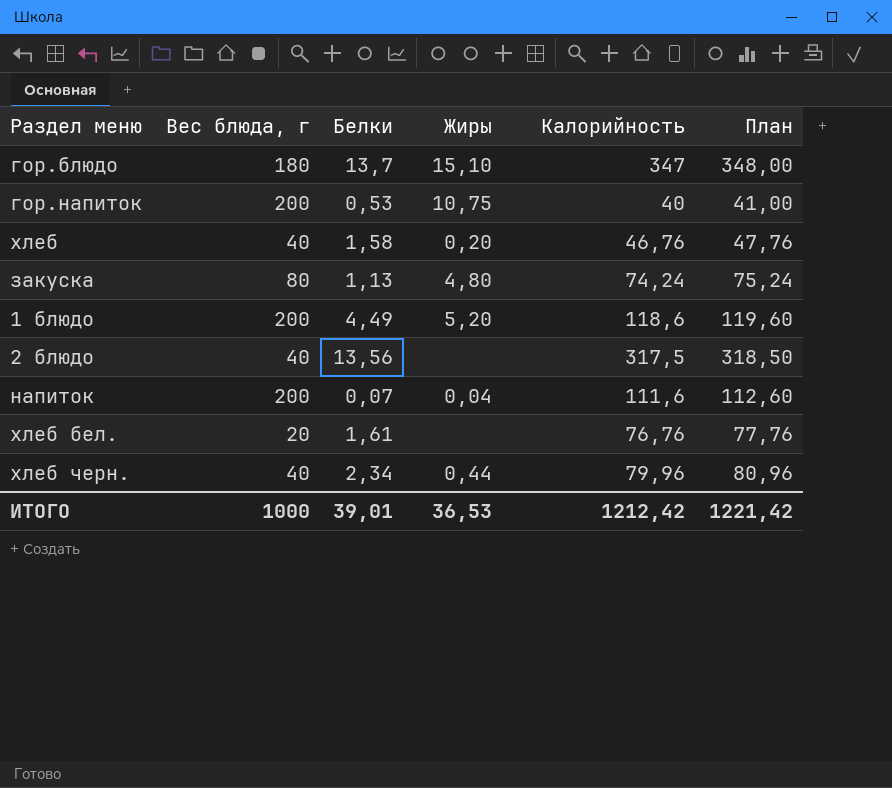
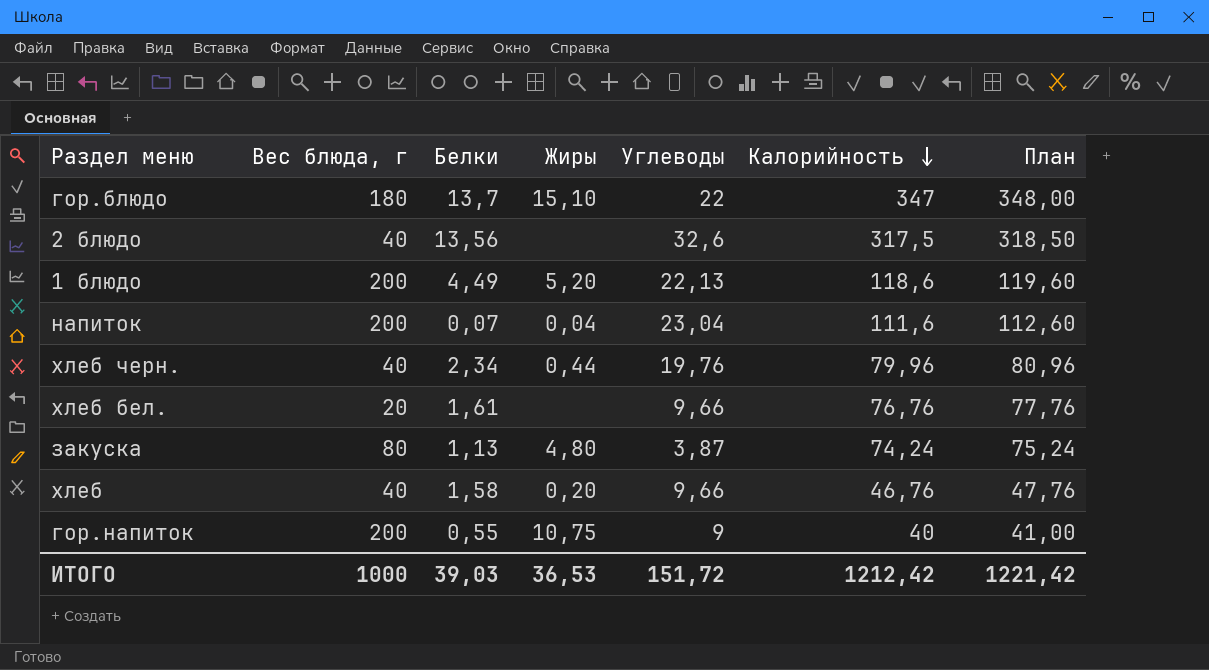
row order: none -> Калорийность descending
column Углеводы | position: none -> 5
гор.напиток | Белки: 0,53 -> 0,55
ИТОГО | Белки: 39,01 -> 39,03

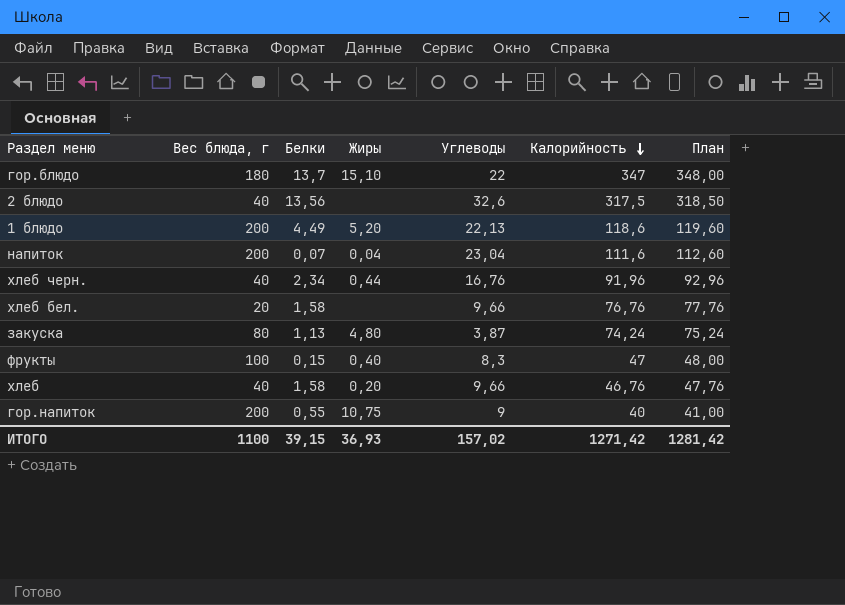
хлеб черн. | Углеводы: 19,76 -> 16,76
хлеб черн. | Калорийность: 79,96 -> 91,96
хлеб черн. | План: 80,96 -> 92,96
хлеб бел. | Белки: 1,61 -> 1,58
row фрукты: none -> 100 | 0,15 | 0,40 | 8,3 | 47 | 48,00
ИТОГО | Вес блюда, г: 1000 -> 1100
ИТОГО | Белки: 39,03 -> 39,15
ИТОГО | Жиры: 36,53 -> 36,93
ИТОГО | Углеводы: 151,72 -> 157,02
ИТОГО | Калорийность: 1212,42 -> 1271,42
ИТОГО | План: 1221,42 -> 1281,42

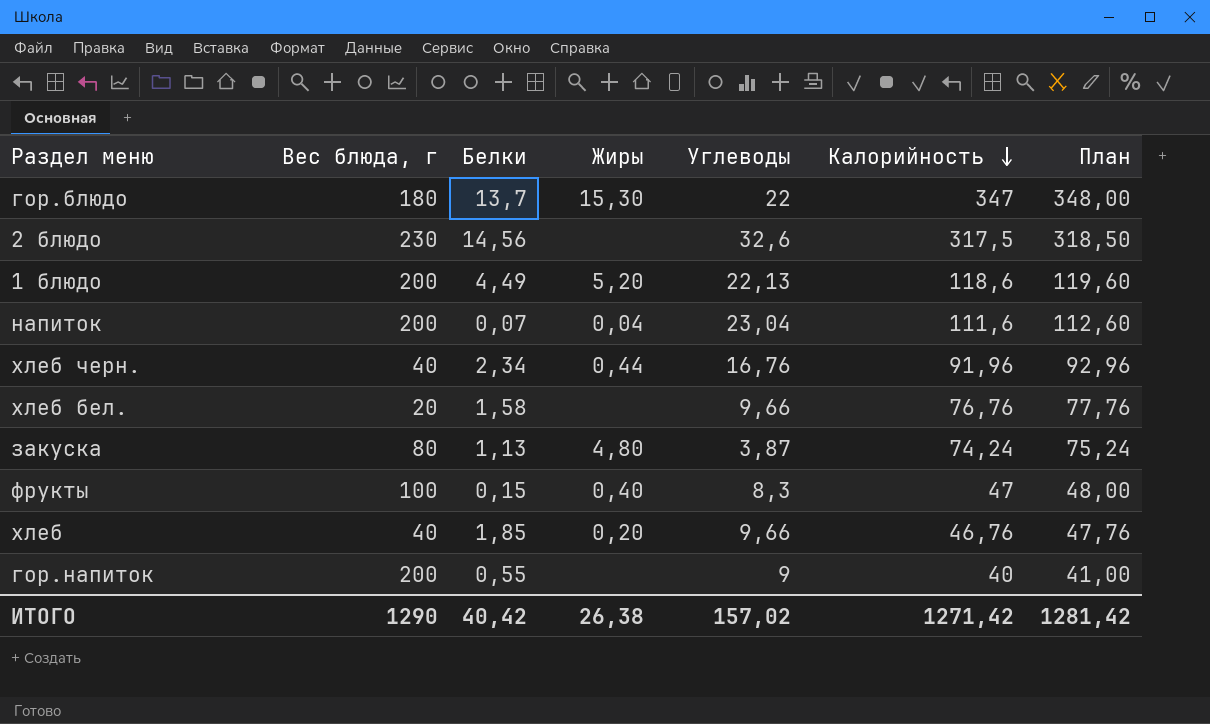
гор.блюдо | Жиры: 15,10 -> 15,30
2 блюдо | Вес блюда, г: 40 -> 230
2 блюдо | Белки: 13,56 -> 14,56
хлеб | Белки: 1,58 -> 1,85
гор.напиток | Жиры: 10,75 -> none
ИТОГО | Вес блюда, г: 1100 -> 1290
ИТОГО | Белки: 39,15 -> 40,42
ИТОГО | Жиры: 36,93 -> 26,38

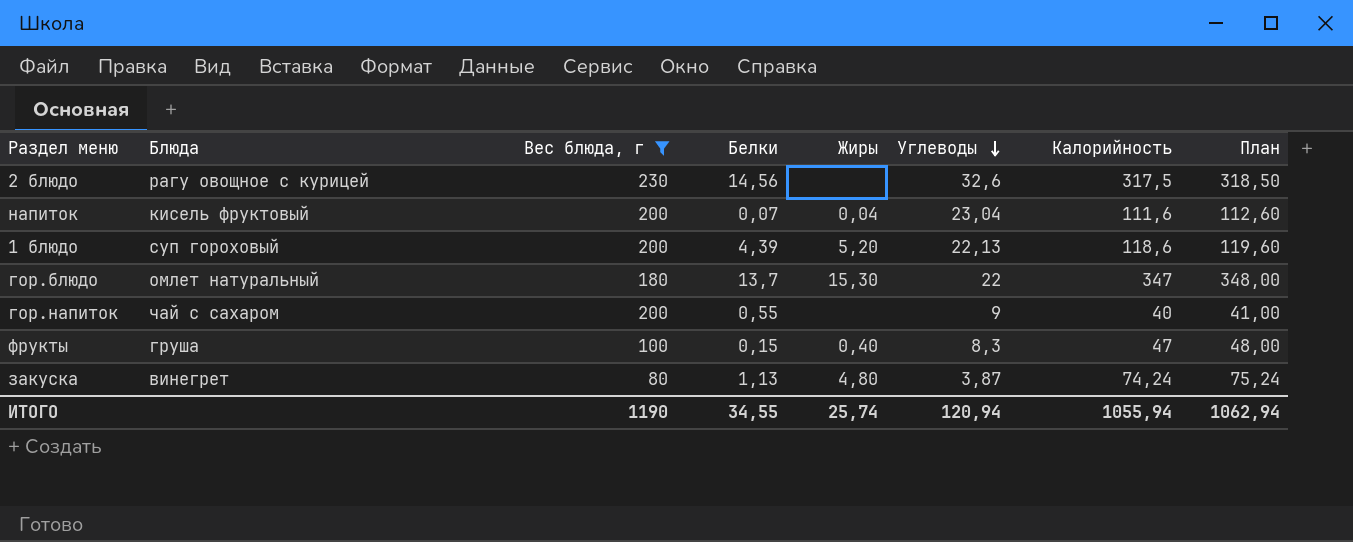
filter: none -> Вес блюда, г >= 80
row order: Калорийность descending -> Углеводы descending
column Блюда | position: none -> 2
1 блюдо | Белки: 4,49 -> 4,39
ИТОГО | Вес блюда, г: 1290 -> 1190
ИТОГО | Белки: 40,42 -> 34,55
ИТОГО | Жиры: 26,38 -> 25,74
ИТОГО | Углеводы: 157,02 -> 120,94
ИТОГО | Калорийность: 1271,42 -> 1055,94
ИТОГО | План: 1281,42 -> 1062,94

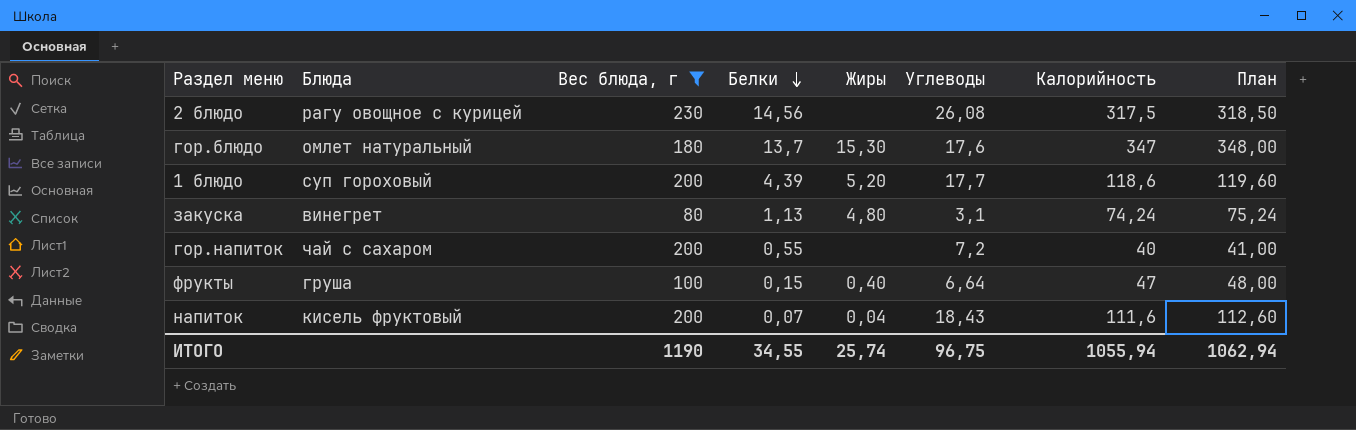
row order: Углеводы descending -> Белки descending
2 блюдо | Углеводы: 32,6 -> 26,08
гор.блюдо | Углеводы: 22 -> 17,6
1 блюдо | Углеводы: 22,13 -> 17,7
закуска | Углеводы: 3,87 -> 3,1
гор.напиток | Углеводы: 9 -> 7,2
фрукты | Углеводы: 8,3 -> 6,64
напиток | Углеводы: 23,04 -> 18,43
ИТОГО | Углеводы: 120,94 -> 96,75

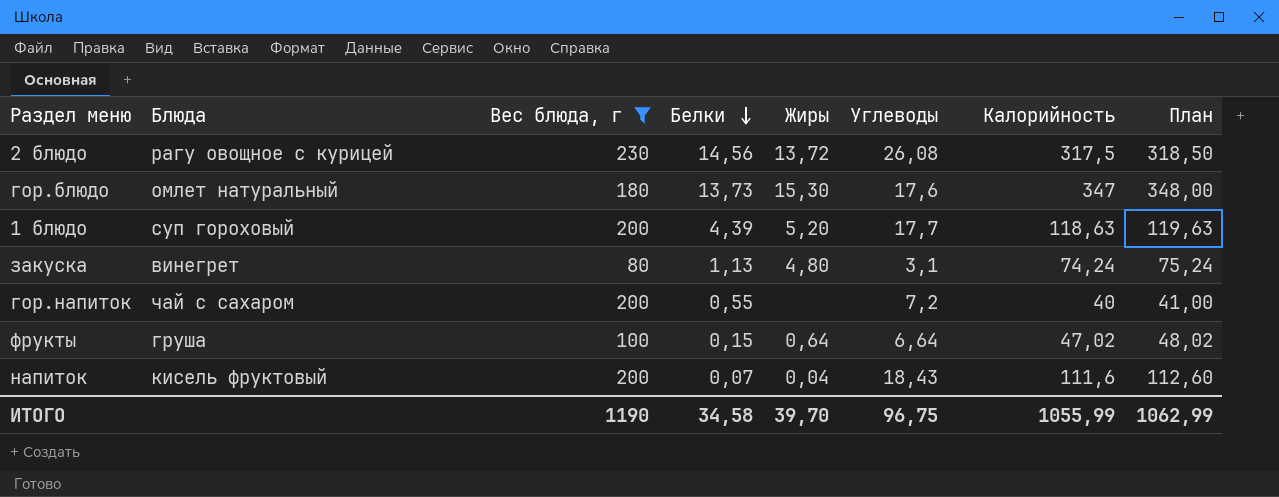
2 блюдо | Жиры: none -> 13,72
гор.блюдо | Белки: 13,7 -> 13,73
1 блюдо | Калорийность: 118,6 -> 118,63
1 блюдо | План: 119,60 -> 119,63
фрукты | Жиры: 0,40 -> 0,64
фрукты | Калорийность: 47 -> 47,02
фрукты | План: 48,00 -> 48,02
ИТОГО | Белки: 34,55 -> 34,58
ИТОГО | Жиры: 25,74 -> 39,70
ИТОГО | Калорийность: 1055,94 -> 1055,99
ИТОГО | План: 1062,94 -> 1062,99

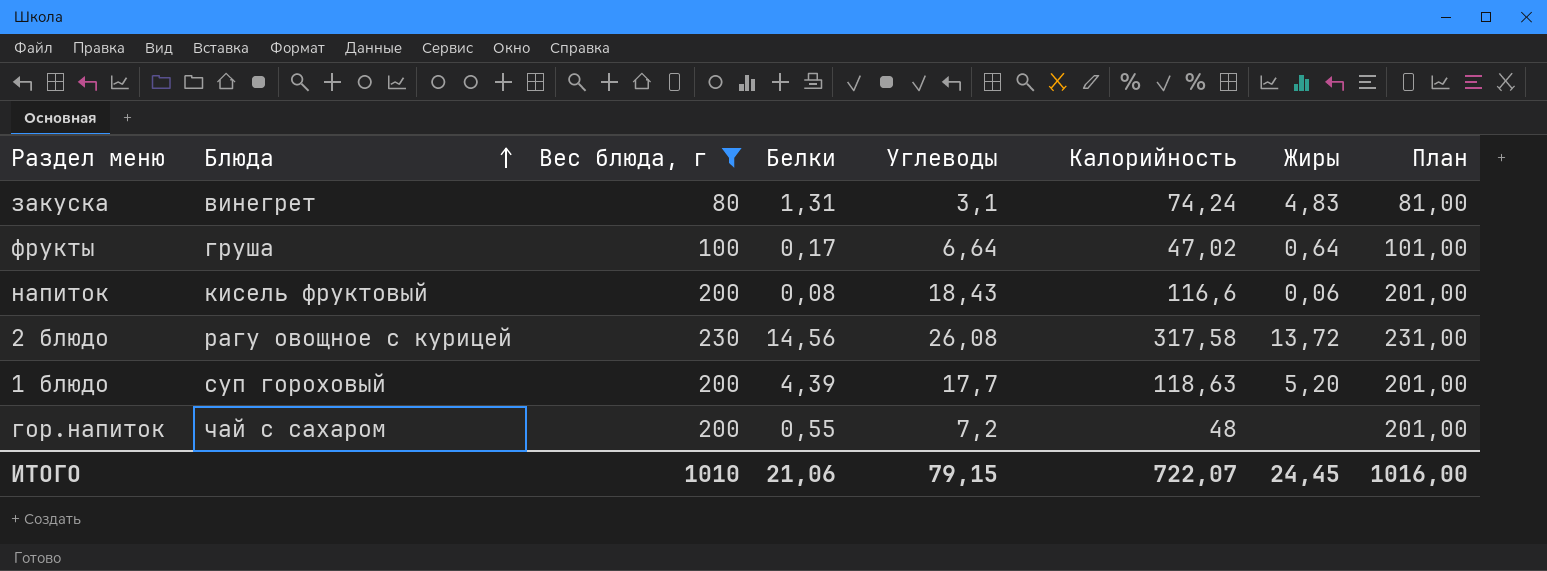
row order: Белки descending -> Блюда ascending
column Жиры | position: 5 -> 7
column План | formula: [Калорийность] + 1 -> [Вес блюда, г] + 1
row гор.блюдо: омлет натуральный | 180 | 13,73 | 15,30 | 17,6 | 347 | 348,00 -> none
закуска | Белки: 1,13 -> 1,31
закуска | Жиры: 4,80 -> 4,83
фрукты | Белки: 0,15 -> 0,17
напиток | Белки: 0,07 -> 0,08
напиток | Калорийность: 111,6 -> 116,6
напиток | Жиры: 0,04 -> 0,06
2 блюдо | Калорийность: 317,5 -> 317,58
гор.напиток | Калорийность: 40 -> 48
ИТОГО | Вес блюда, г: 1190 -> 1010
ИТОГО | Белки: 34,58 -> 21,06
ИТОГО | Углеводы: 96,75 -> 79,15
ИТОГО | Калорийность: 1055,99 -> 722,07
ИТОГО | Жиры: 39,70 -> 24,45
ИТОГО | План: 1062,99 -> 1016,00

